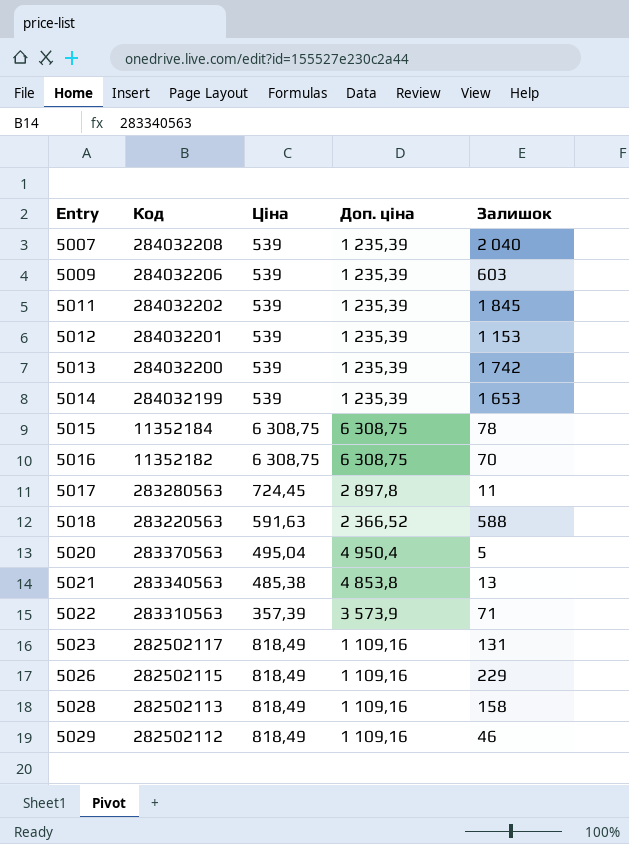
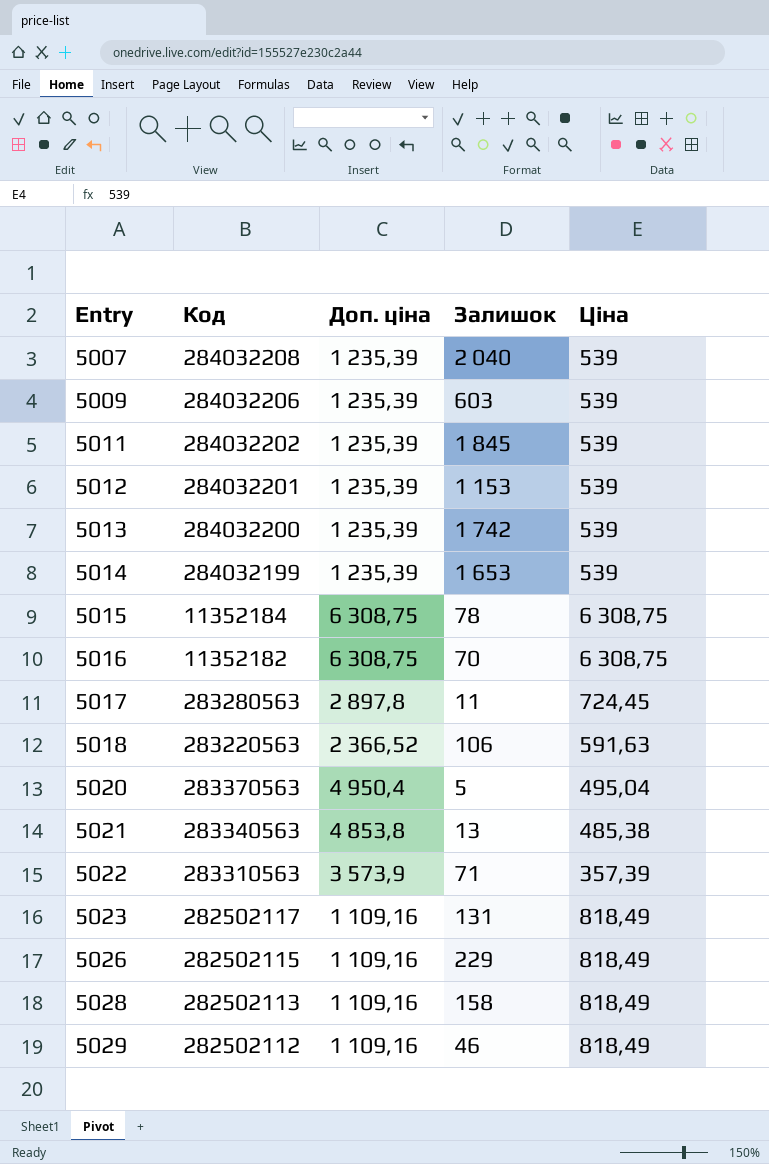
column Ціна | position: 3 -> 5
5018 | Залишок: 588 -> 106

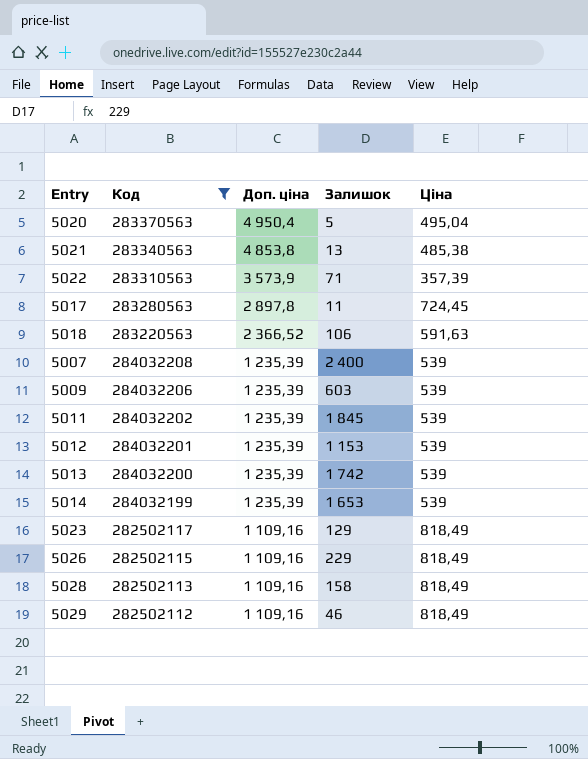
filter: none -> Код >= 282502112
row order: Entry ascending -> Доп. ціна descending
5007 | Залишок: 2 040 -> 2 400
5023 | Залишок: 131 -> 129

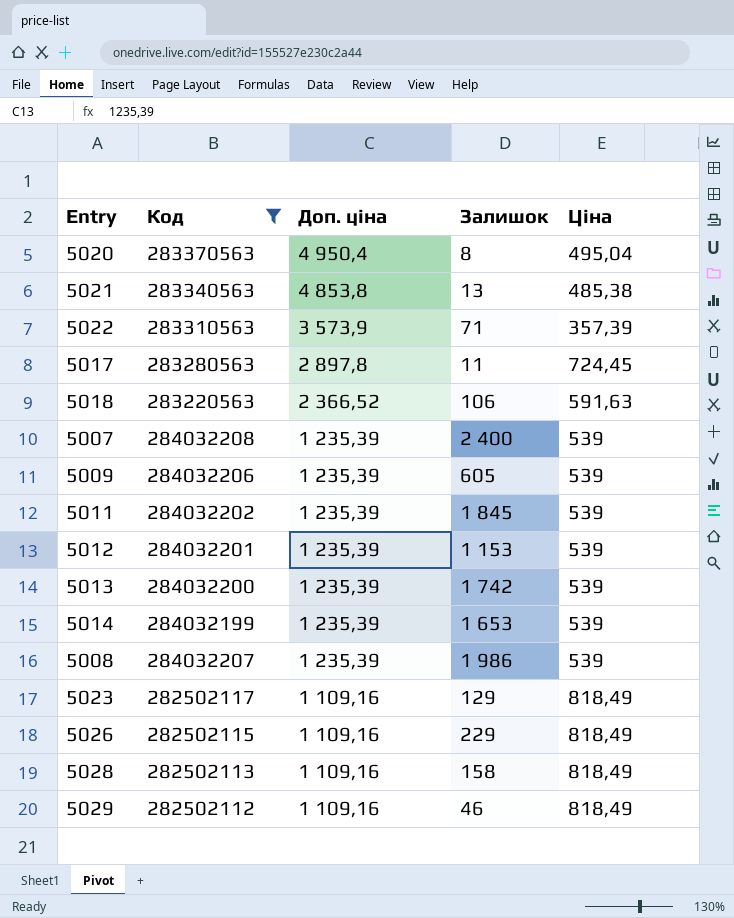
5020 | Залишок: 5 -> 8
5009 | Залишок: 603 -> 605
row 5008: none -> 284032207 | 1 235,39 | 1 986 | 539

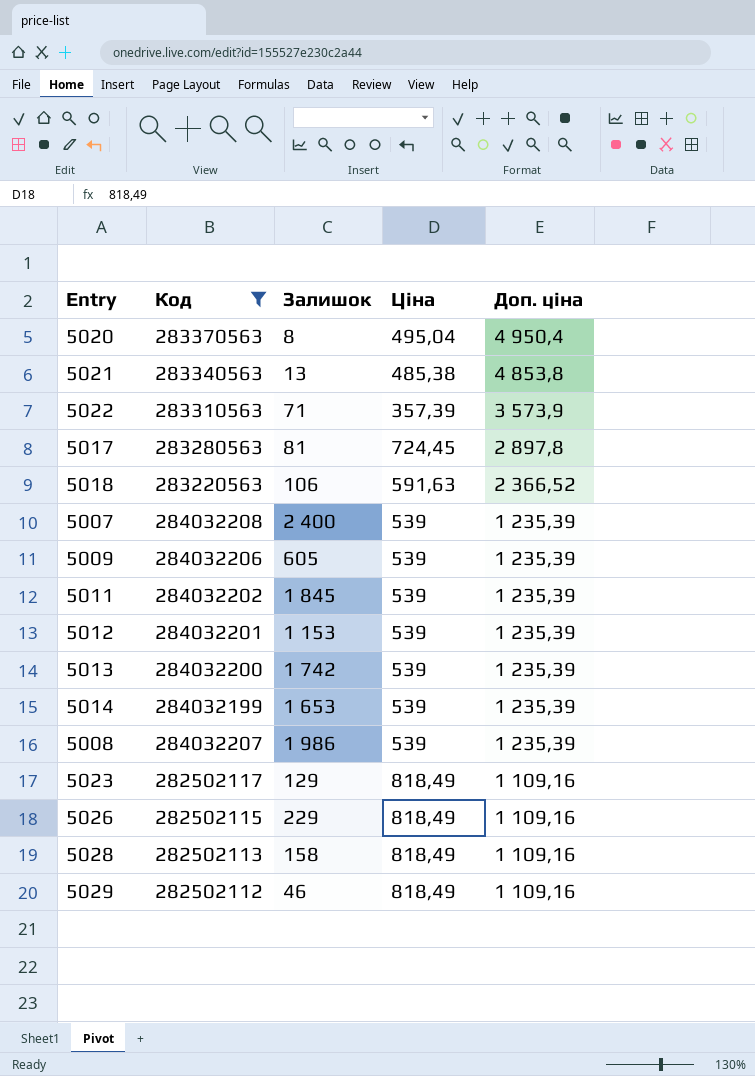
column Доп. ціна | position: 3 -> 5
5017 | Залишок: 11 -> 81

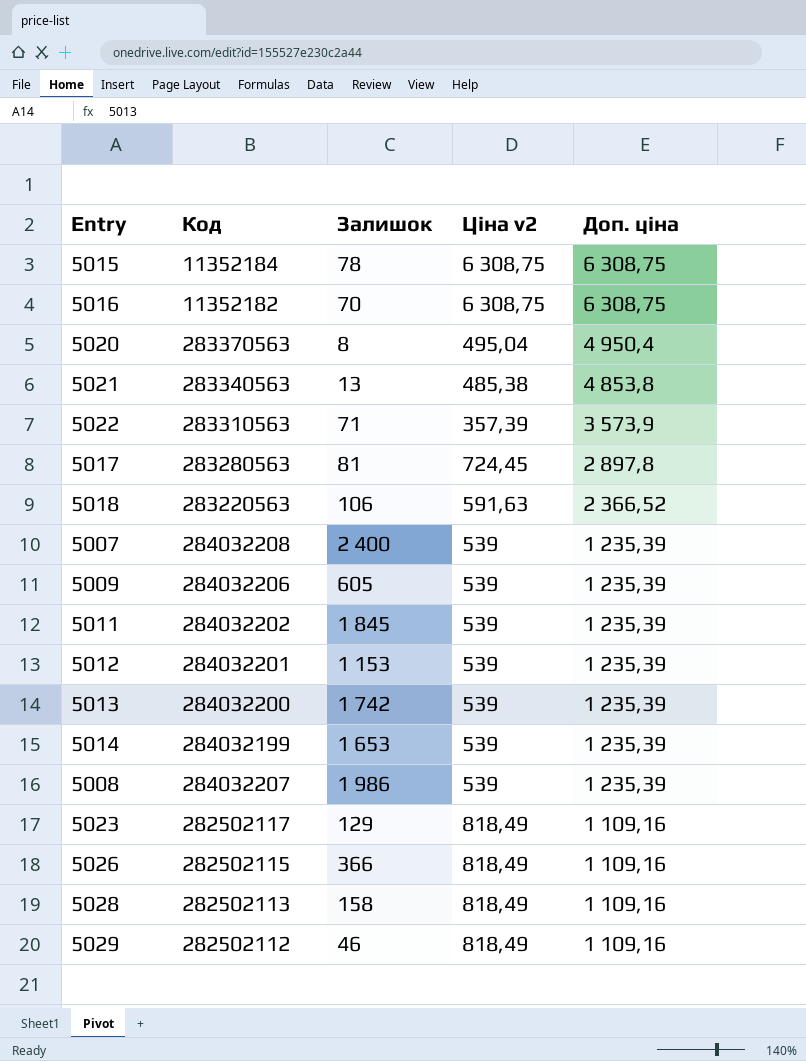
filter: Код >= 282502112 -> none
column name: Ціна -> Ціна v2
5026 | Залишок: 229 -> 366

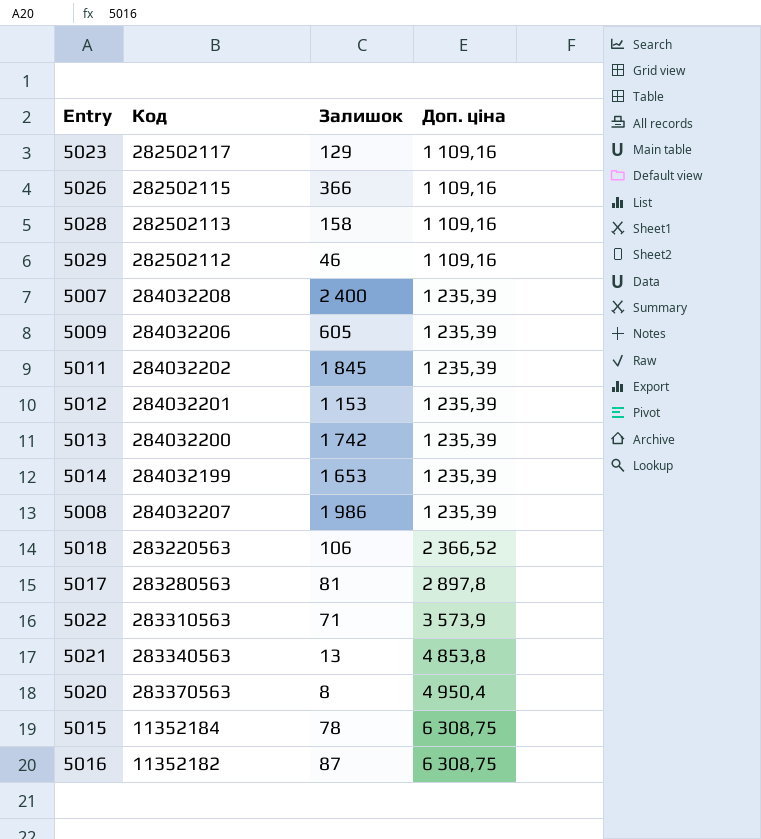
row order: Доп. ціна descending -> Доп. ціна ascending
column Ціна v2 | position: 4 -> none
5016 | Залишок: 70 -> 87

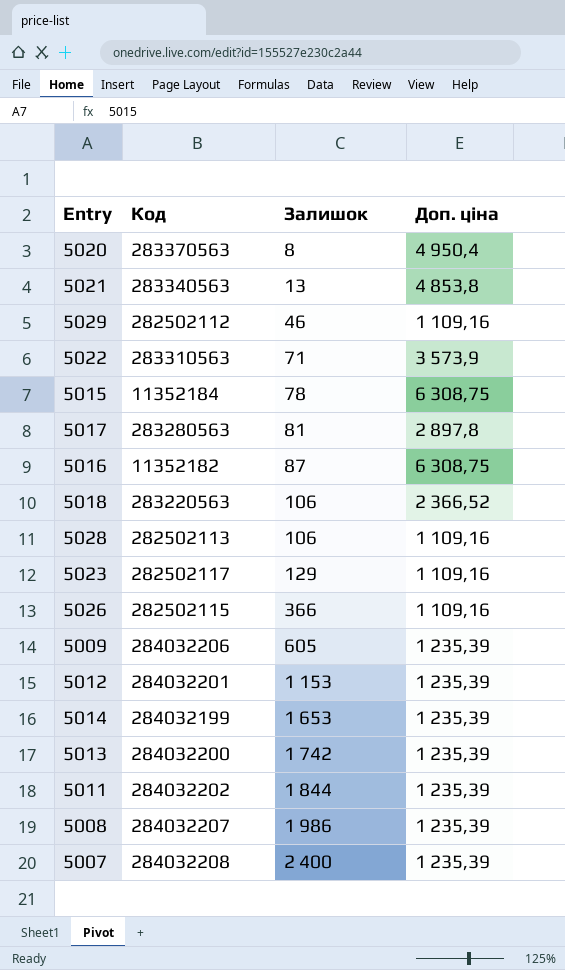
row order: Доп. ціна ascending -> Залишок ascending
5028 | Залишок: 158 -> 106
5011 | Залишок: 1 845 -> 1 844

